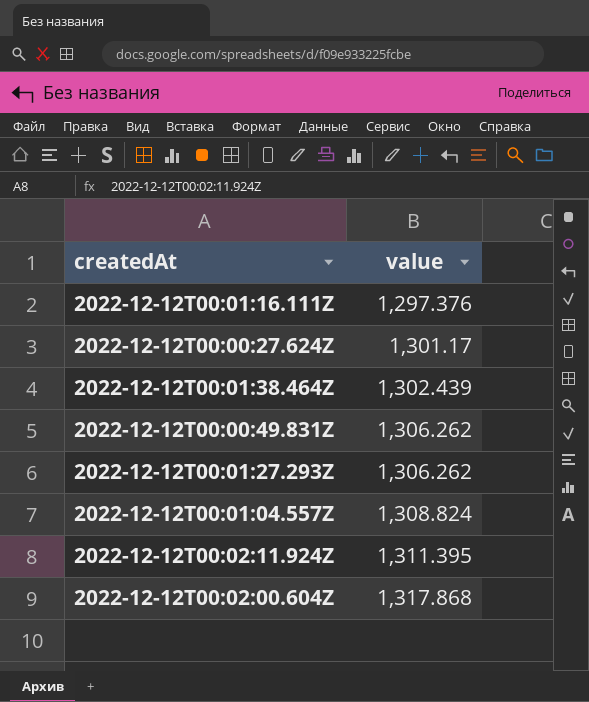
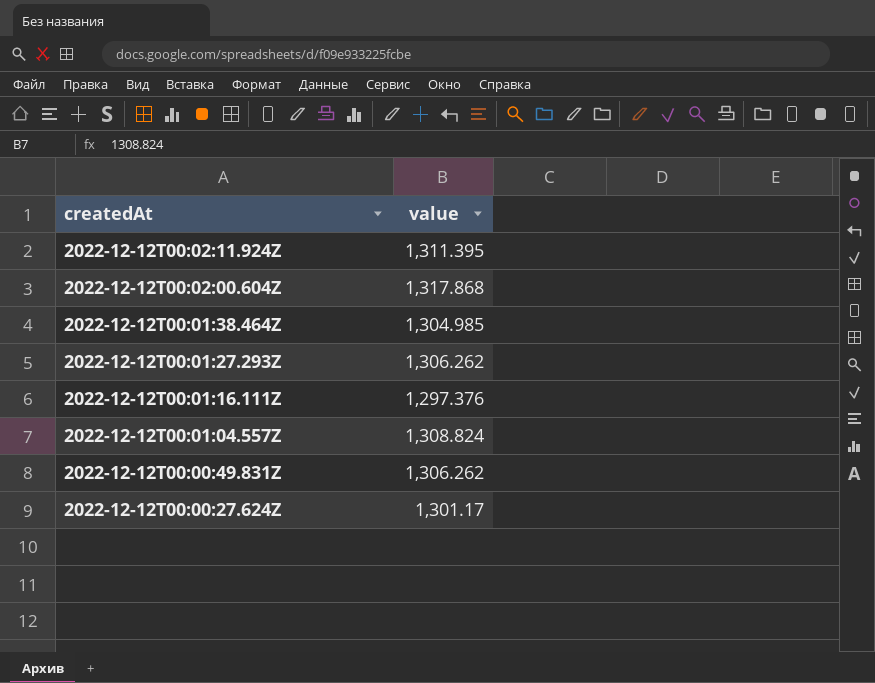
row order: value ascending -> createdAt descending
2022-12-12T00:01:38.464Z | value: 1,302.439 -> 1,304.985

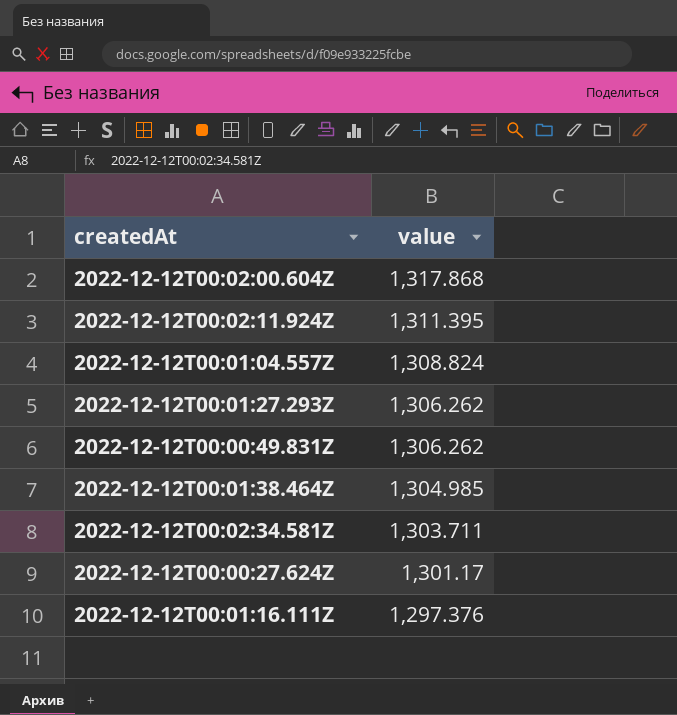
row order: createdAt descending -> value descending
row 2022-12-12T00:02:34.581Z: none -> 1,303.711

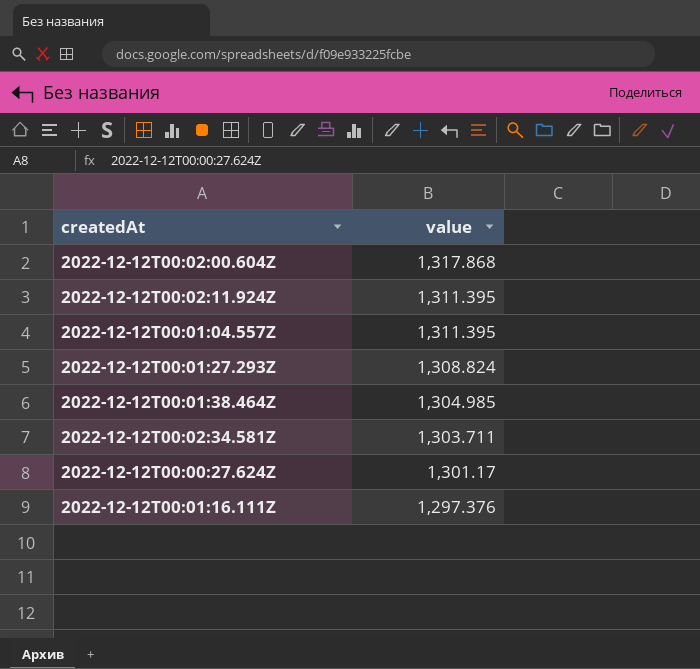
row 2022-12-12T00:00:49.831Z: 1,306.262 -> none
2022-12-12T00:01:04.557Z | value: 1,308.824 -> 1,311.395
2022-12-12T00:01:27.293Z | value: 1,306.262 -> 1,308.824

